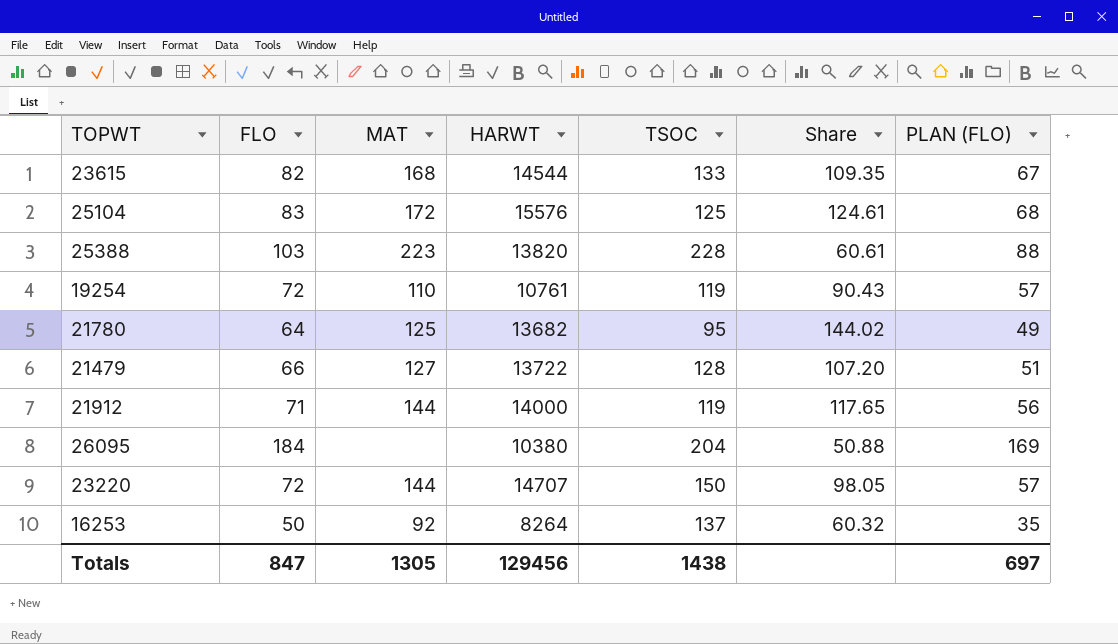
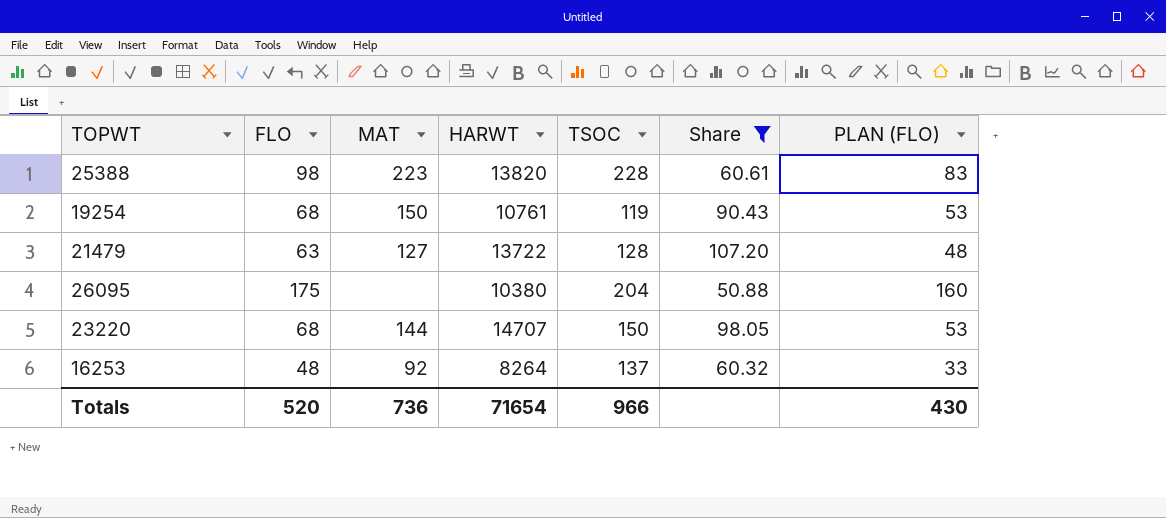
filter: none -> Share <= 107.20
25388 | FLO: 103 -> 98
25388 | PLAN (FLO): 88 -> 83
19254 | FLO: 72 -> 68
19254 | MAT: 110 -> 150
19254 | PLAN (FLO): 57 -> 53
21479 | FLO: 66 -> 63
21479 | PLAN (FLO): 51 -> 48
26095 | FLO: 184 -> 175
26095 | PLAN (FLO): 169 -> 160
23220 | FLO: 72 -> 68
23220 | PLAN (FLO): 57 -> 53
16253 | FLO: 50 -> 48
16253 | PLAN (FLO): 35 -> 33
Totals | FLO: 847 -> 520
Totals | MAT: 1305 -> 736
Totals | HARWT: 129456 -> 71654
Totals | TSOC: 1438 -> 966
Totals | PLAN (FLO): 697 -> 430

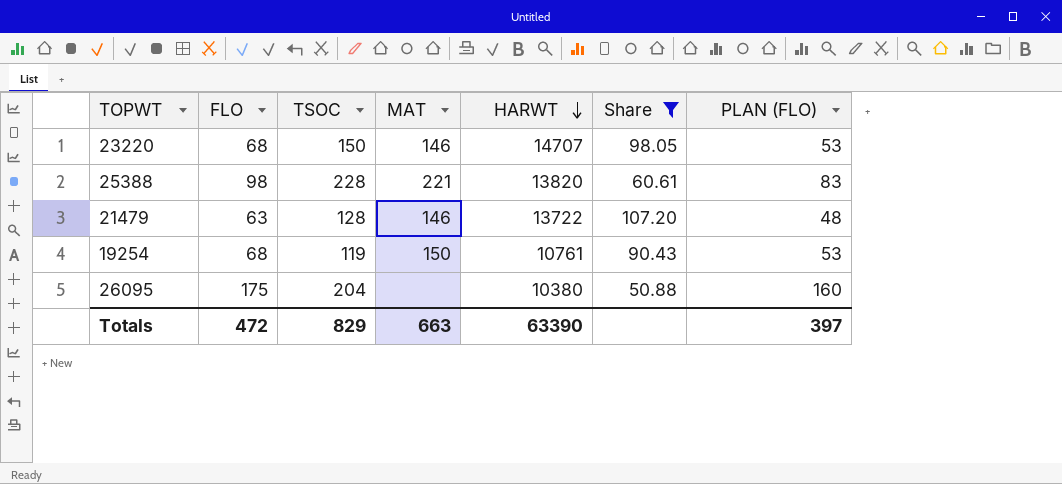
row order: none -> HARWT descending
column TSOC | position: 5 -> 3
row 16253: 48 | 92 | 8264 | 137 | 60.32 | 33 -> none
23220 | MAT: 144 -> 146
25388 | MAT: 223 -> 221
21479 | MAT: 127 -> 146
Totals | FLO: 520 -> 472
Totals | TSOC: 966 -> 829
Totals | MAT: 736 -> 663
Totals | HARWT: 71654 -> 63390
Totals | PLAN (FLO): 430 -> 397

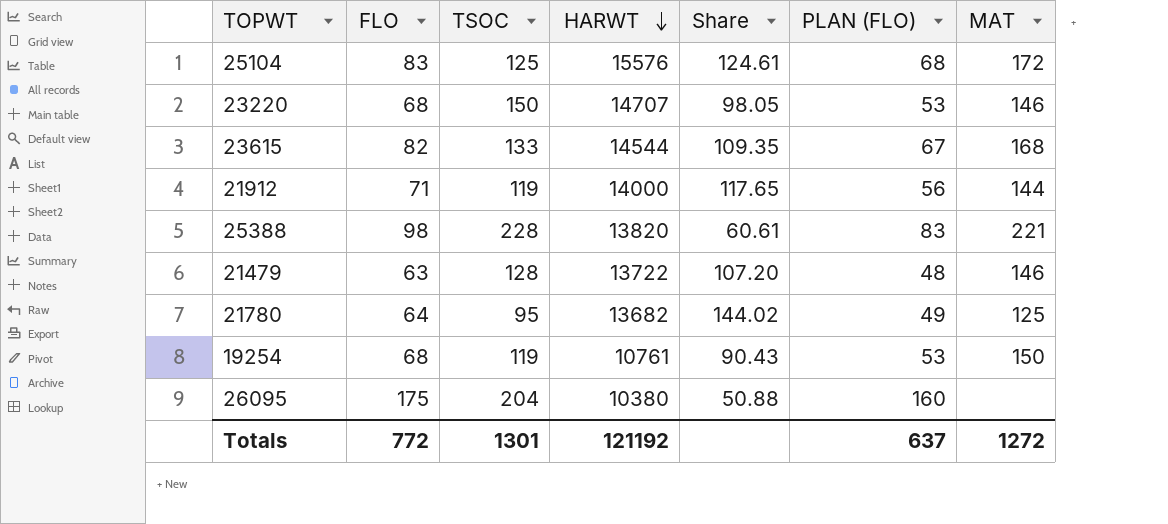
filter: Share <= 107.20 -> none
column MAT | position: 4 -> 7
Totals | FLO: 472 -> 772
Totals | TSOC: 829 -> 1301
Totals | HARWT: 63390 -> 121192
Totals | PLAN (FLO): 397 -> 637
Totals | MAT: 663 -> 1272

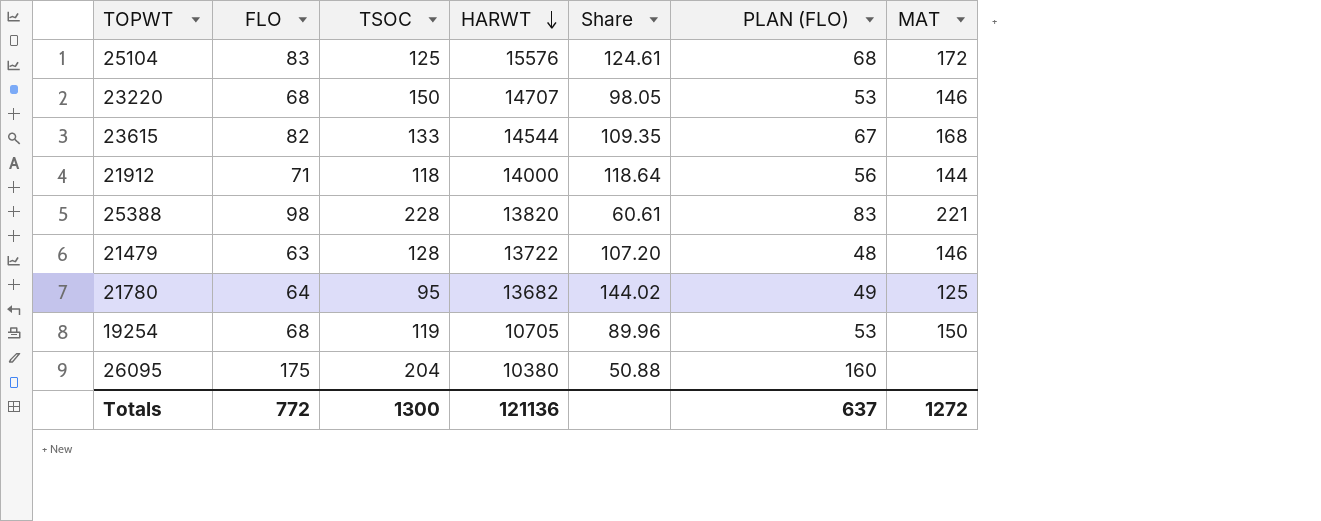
21912 | TSOC: 119 -> 118
21912 | Share: 117.65 -> 118.64
19254 | HARWT: 10761 -> 10705
19254 | Share: 90.43 -> 89.96
Totals | TSOC: 1301 -> 1300
Totals | HARWT: 121192 -> 121136

